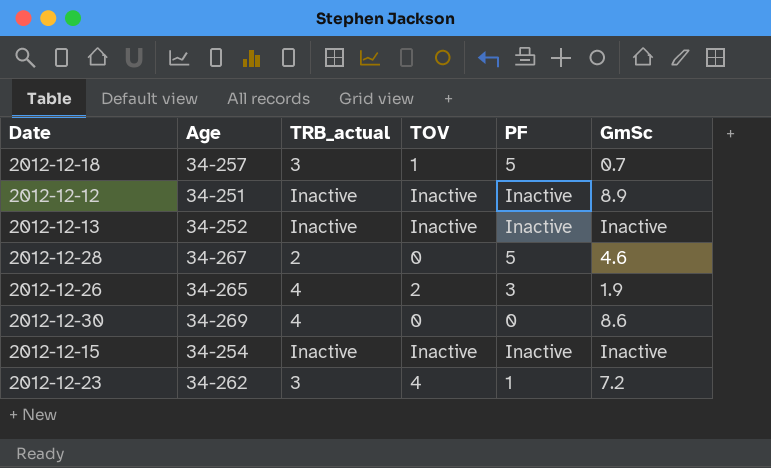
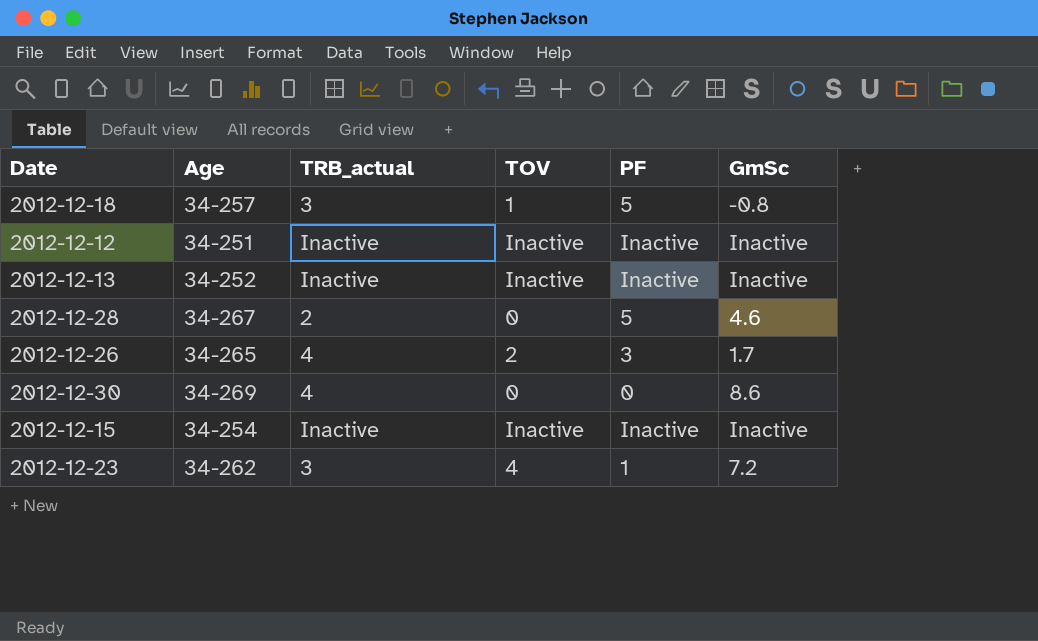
2012-12-18 | GmSc: 0.7 -> -0.8
2012-12-12 | GmSc: 8.9 -> Inactive
2012-12-26 | GmSc: 1.9 -> 1.7

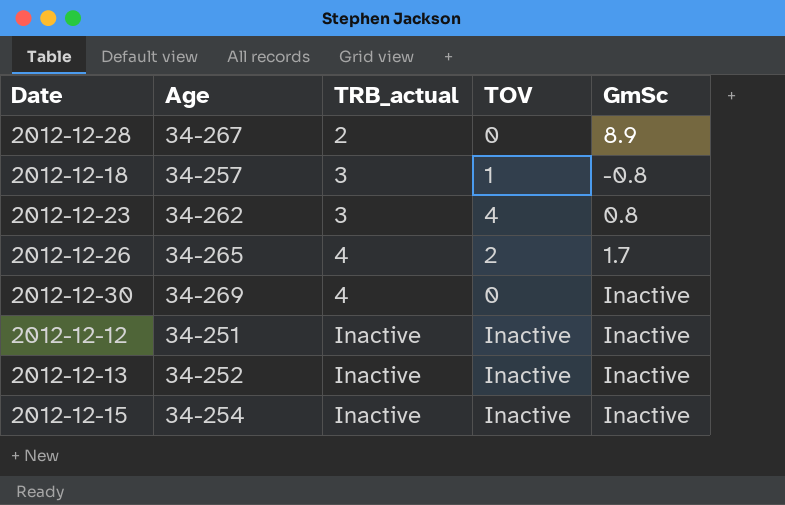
row order: none -> TRB_actual ascending
column PF | position: 5 -> none
2012-12-28 | GmSc: 4.6 -> 8.9
2012-12-23 | GmSc: 7.2 -> 0.8
2012-12-30 | GmSc: 8.6 -> Inactive

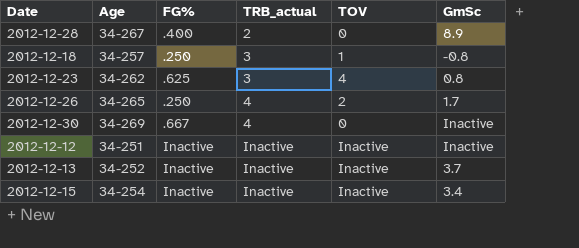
column FG% | position: none -> 3
2012-12-13 | GmSc: Inactive -> 3.7
2012-12-15 | GmSc: Inactive -> 3.4

